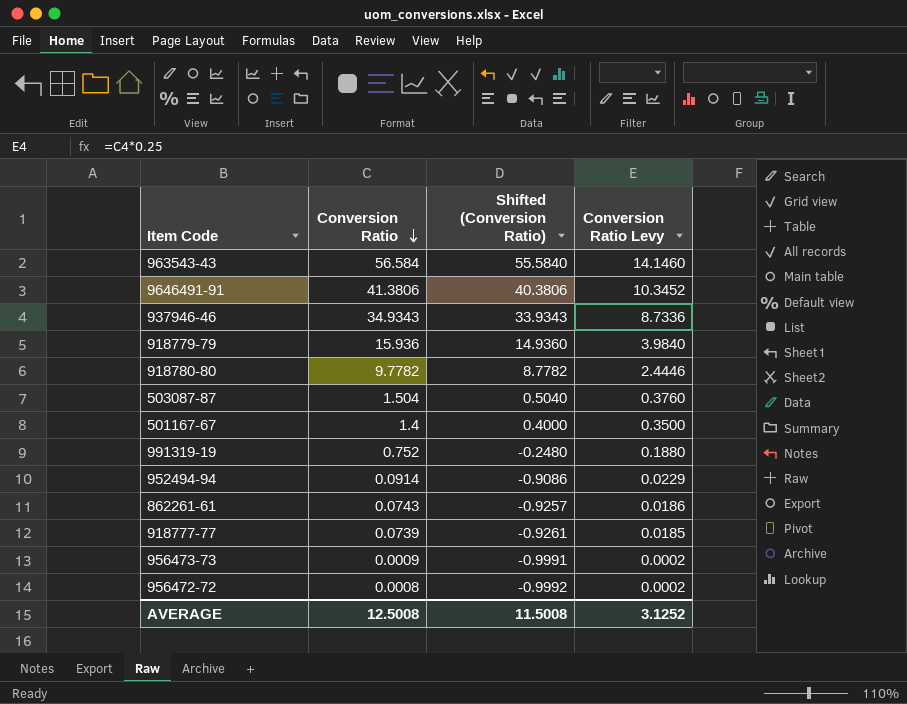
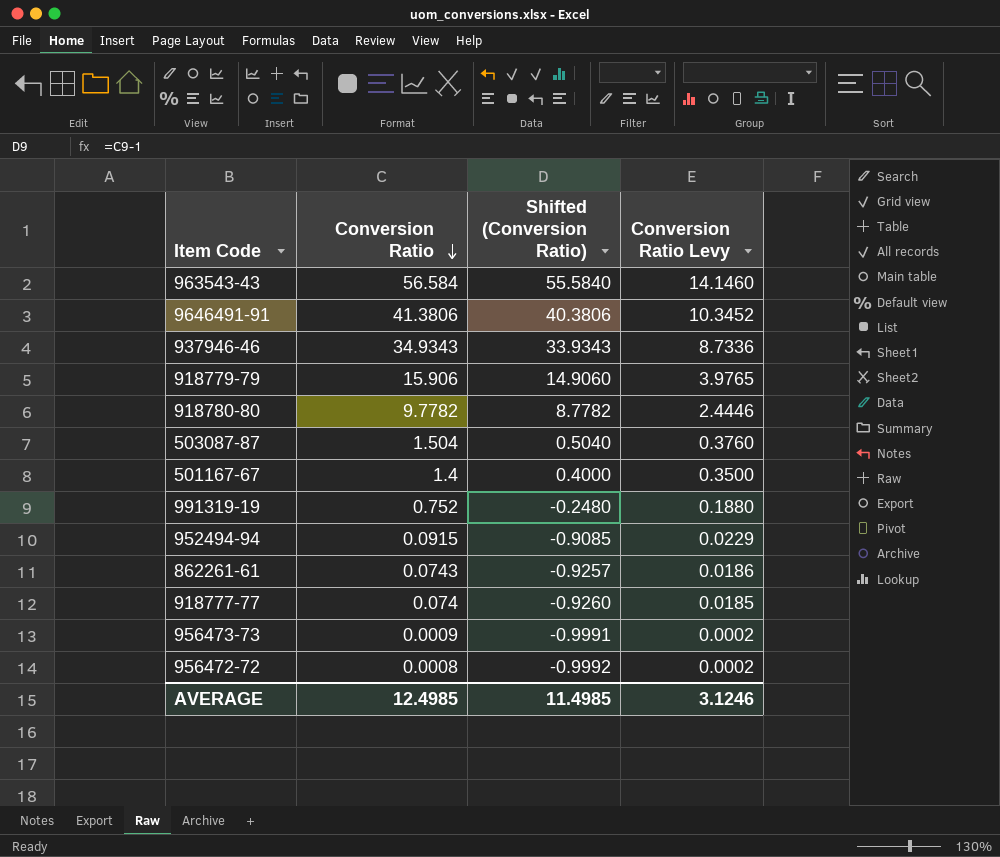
918779-79 | Conversion Ratio: 15.936 -> 15.906
918779-79 | Shifted (Conversion Ratio): 14.9360 -> 14.9060
918779-79 | Conversion Ratio Levy: 3.9840 -> 3.9765
952494-94 | Conversion Ratio: 0.0914 -> 0.0915
952494-94 | Shifted (Conversion Ratio): -0.9086 -> -0.9085
918777-77 | Conversion Ratio: 0.0739 -> 0.074
918777-77 | Shifted (Conversion Ratio): -0.9261 -> -0.9260
AVERAGE | Conversion Ratio: 12.5008 -> 12.4985
AVERAGE | Shifted (Conversion Ratio): 11.5008 -> 11.4985
AVERAGE | Conversion Ratio Levy: 3.1252 -> 3.1246

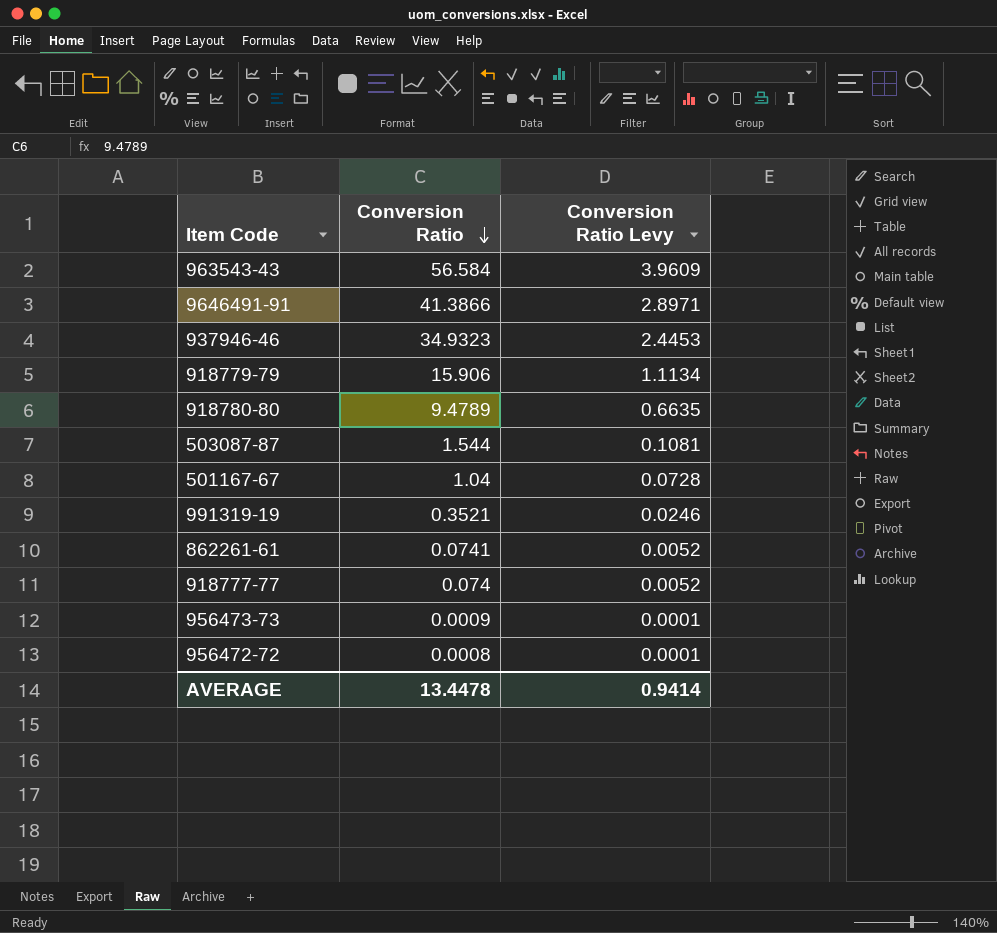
column Shifted (Conversion Ratio) | formula: [Conversion Ratio] - 1 -> none
column Conversion Ratio Levy | formula: [Conversion Ratio] * 0.25 -> [Conversion Ratio] * 0.07
row 952494-94: 0.0915 | -0.9085 | 0.0229 -> none
9646491-91 | Conversion Ratio: 41.3806 -> 41.3866
937946-46 | Conversion Ratio: 34.9343 -> 34.9323
918780-80 | Conversion Ratio: 9.7782 -> 9.4789
503087-87 | Conversion Ratio: 1.504 -> 1.544
501167-67 | Conversion Ratio: 1.4 -> 1.04
991319-19 | Conversion Ratio: 0.752 -> 0.3521
862261-61 | Conversion Ratio: 0.0743 -> 0.0741
AVERAGE | Conversion Ratio: 12.4985 -> 13.4478
AVERAGE | Conversion Ratio Levy: 3.1246 -> 0.9414

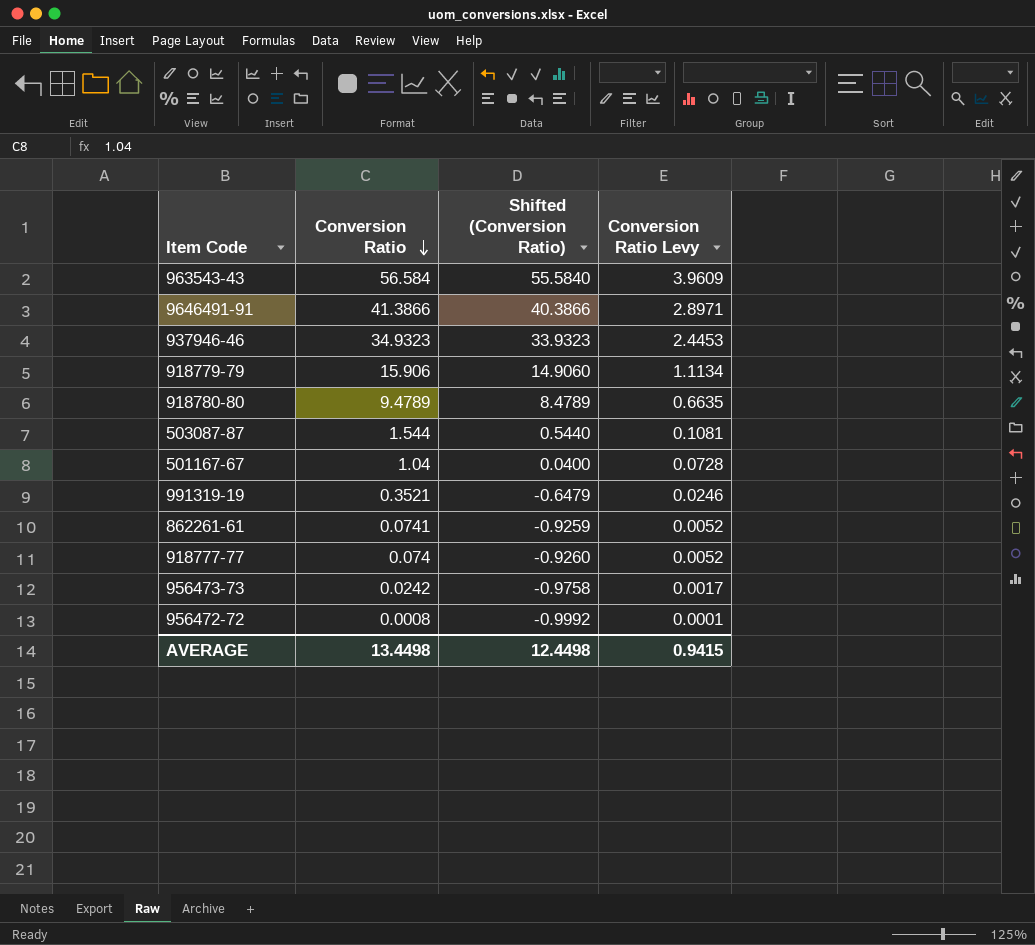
column Shifted (Conversion Ratio) | formula: none -> [Conversion Ratio] - 1
956473-73 | Conversion Ratio: 0.0009 -> 0.0242
956473-73 | Conversion Ratio Levy: 0.0001 -> 0.0017
AVERAGE | Conversion Ratio: 13.4478 -> 13.4498
AVERAGE | Conversion Ratio Levy: 0.9414 -> 0.9415

